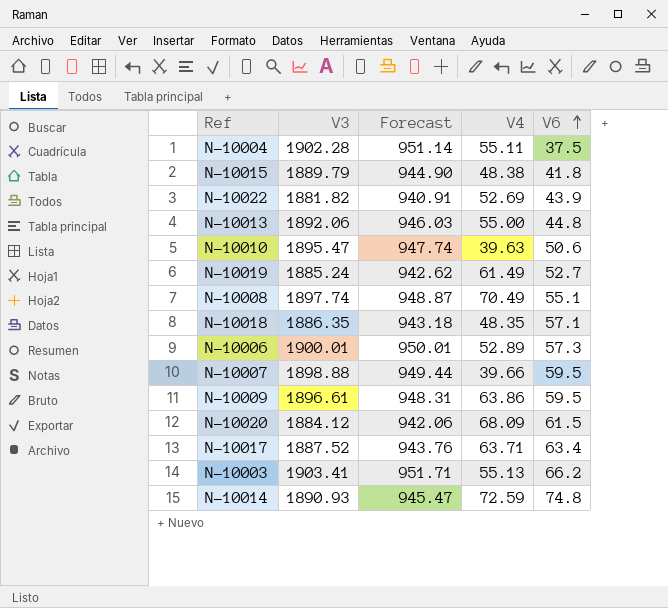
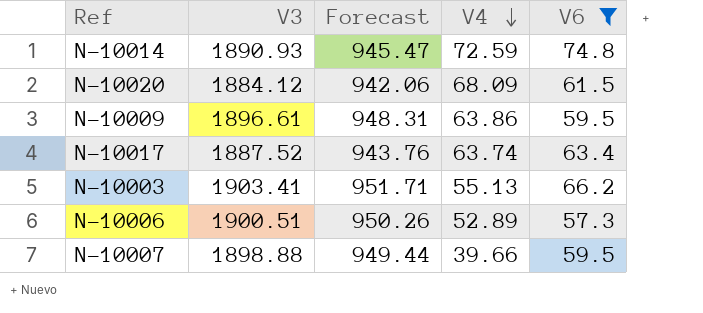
filter: none -> V6 >= 57.3
row order: V6 ascending -> V4 descending
N-10017 | V4: 63.71 -> 63.74
N-10006 | V3: 1900.01 -> 1900.51
N-10006 | Forecast: 950.01 -> 950.26

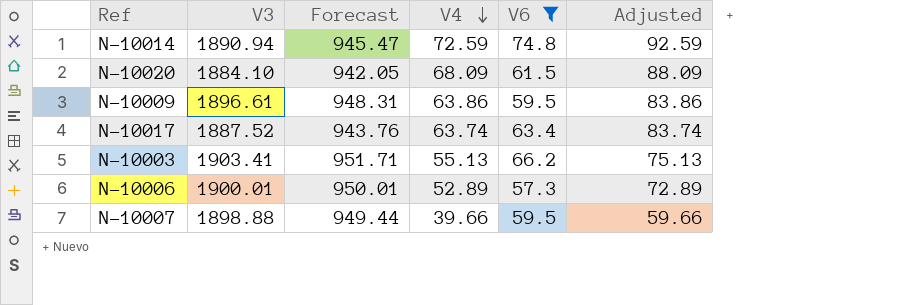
column Adjusted | formula: none -> [V4] + 20
N-10014 | V3: 1890.93 -> 1890.94
N-10020 | V3: 1884.12 -> 1884.10
N-10020 | Forecast: 942.06 -> 942.05
N-10006 | V3: 1900.51 -> 1900.01
N-10006 | Forecast: 950.26 -> 950.01

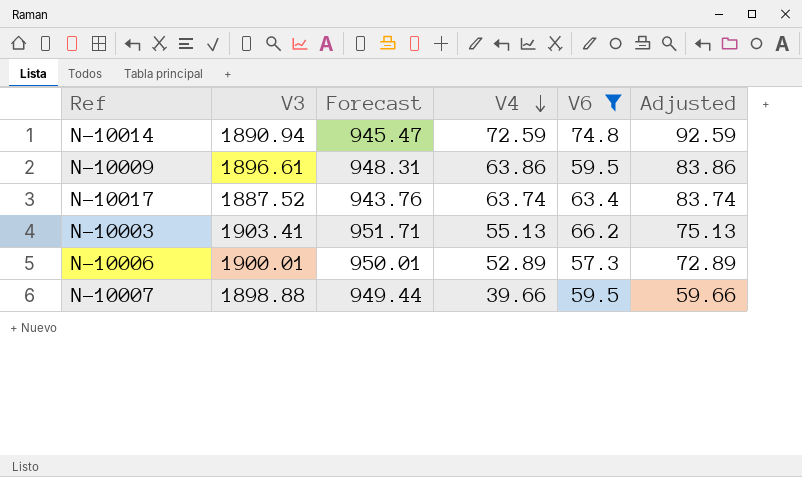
row N-10020: 1884.10 | 942.05 | 68.09 | 61.5 | 88.09 -> none

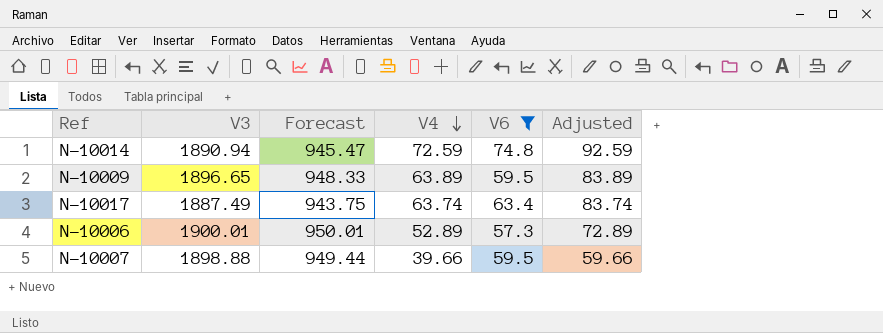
row N-10003: 1903.41 | 951.71 | 55.13 | 66.2 | 75.13 -> none
N-10009 | V3: 1896.61 -> 1896.65
N-10009 | Forecast: 948.31 -> 948.33
N-10009 | V4: 63.86 -> 63.89
N-10009 | Adjusted: 83.86 -> 83.89
N-10017 | V3: 1887.52 -> 1887.49
N-10017 | Forecast: 943.76 -> 943.75

